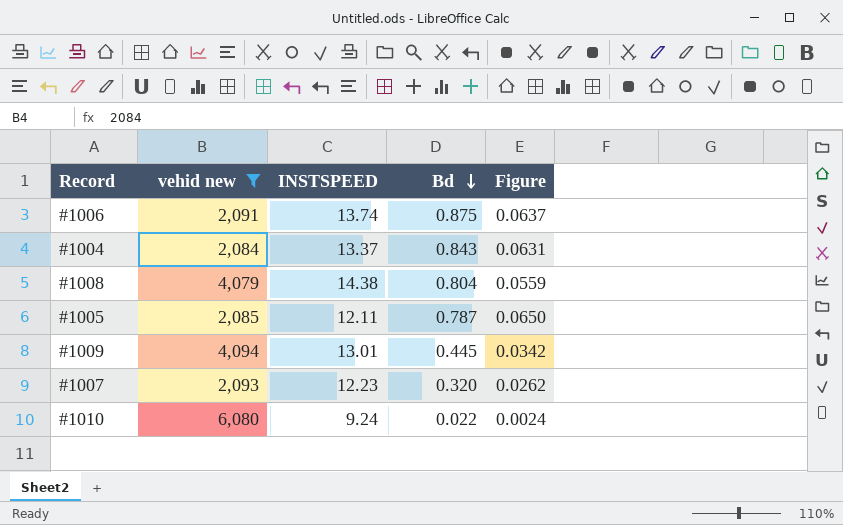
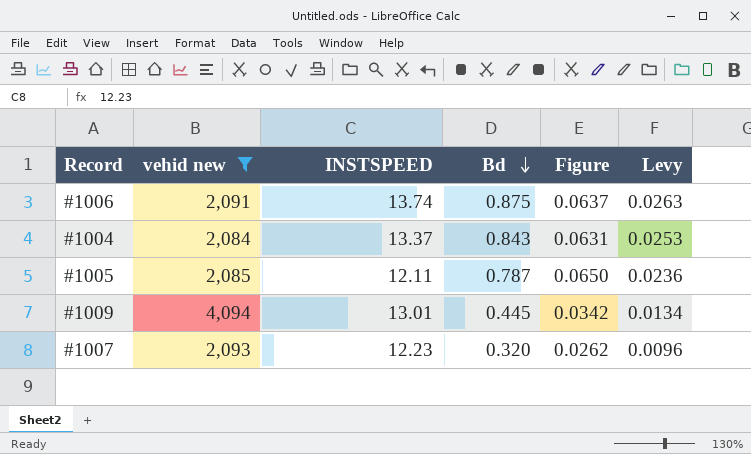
column Levy | formula: none -> [Bd] * 0.03
row #1008: 4,079 | 14.38 | 0.804 | 0.0559 -> none
row #1010: 6,080 | 9.24 | 0.022 | 0.0024 -> none

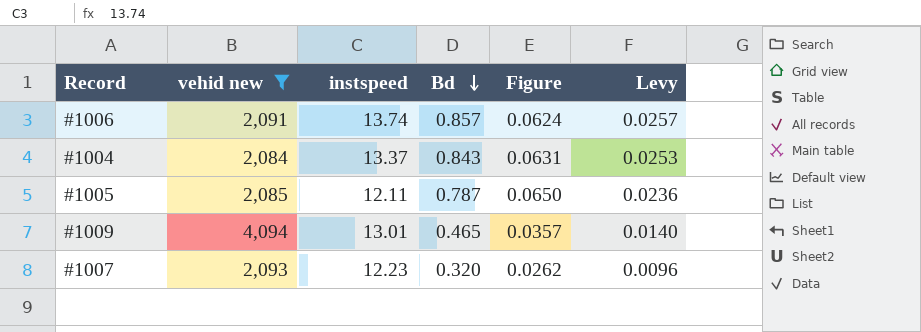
column name: INSTSPEED -> instspeed
#1006 | Bd: 0.875 -> 0.857
#1006 | Figure: 0.0637 -> 0.0624
#1006 | Levy: 0.0263 -> 0.0257
#1009 | Bd: 0.445 -> 0.465
#1009 | Figure: 0.0342 -> 0.0357
#1009 | Levy: 0.0134 -> 0.0140

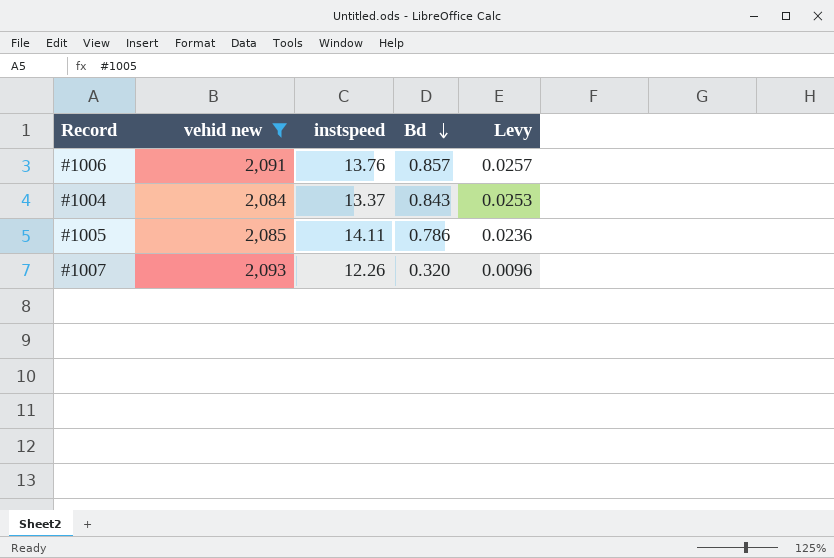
column Figure | formula: [Bd] / [instspeed] -> none
row #1009: 4,094 | 13.01 | 0.465 | 0.0357 | 0.0140 -> none
#1006 | instspeed: 13.74 -> 13.76
#1005 | instspeed: 12.11 -> 14.11
#1005 | Bd: 0.787 -> 0.786
#1007 | instspeed: 12.23 -> 12.26

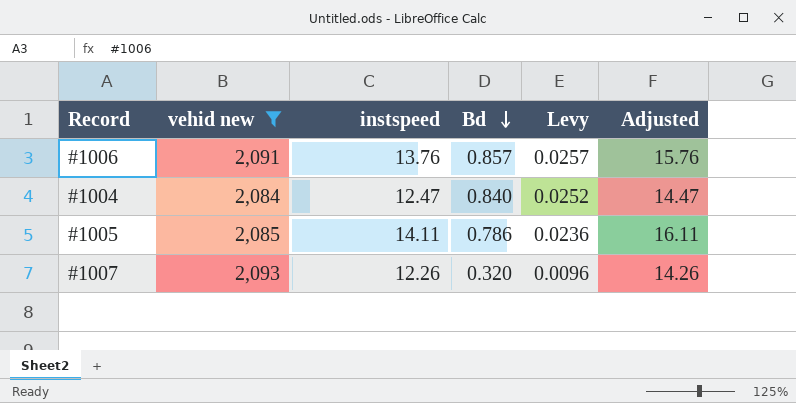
column Adjusted | formula: none -> [instspeed] + 2
#1004 | instspeed: 13.37 -> 12.47
#1004 | Bd: 0.843 -> 0.840
#1004 | Levy: 0.0253 -> 0.0252

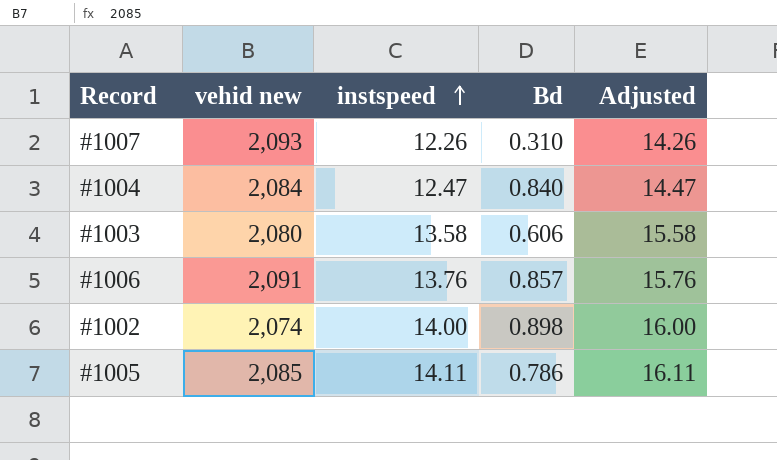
filter: vehid new >= 2,084 -> none
row order: Bd descending -> instspeed ascending
column Levy | formula: [Bd] * 0.03 -> none
#1007 | Bd: 0.320 -> 0.310

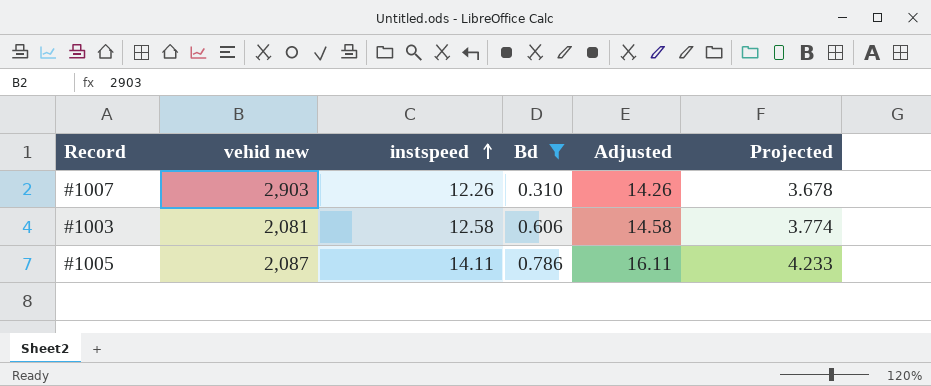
filter: none -> Bd <= 0.786
column Projected | formula: none -> [instspeed] * 0.3
#1007 | vehid new: 2,093 -> 2,903
#1003 | vehid new: 2,080 -> 2,081
#1003 | instspeed: 13.58 -> 12.58
#1003 | Adjusted: 15.58 -> 14.58
#1005 | vehid new: 2,085 -> 2,087

